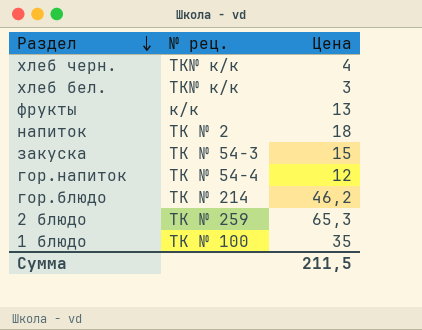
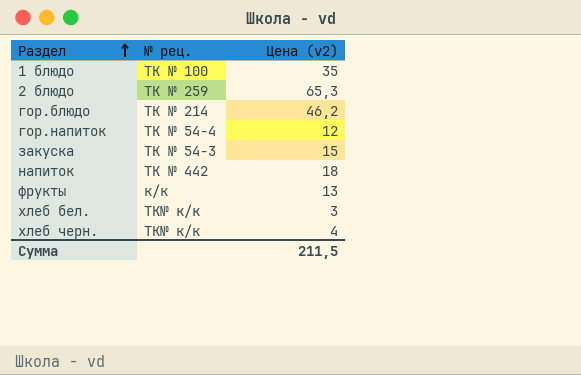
row order: Раздел descending -> Раздел ascending
column name: Цена -> Цена (v2)
напиток | № рец.: ТК № 2 -> ТК № 442

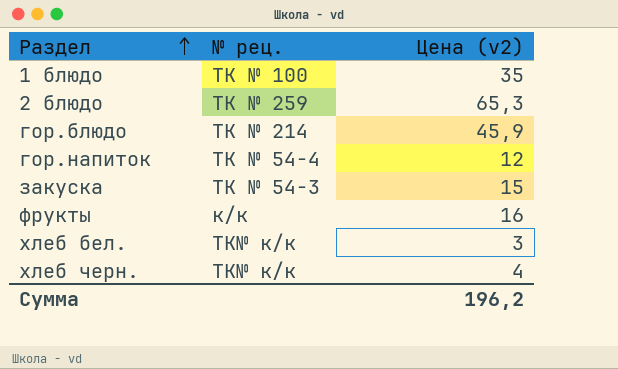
row напиток: ТК № 442 | 18 -> none
гор.блюдо | Цена (v2): 46,2 -> 45,9
фрукты | Цена (v2): 13 -> 16
Сумма | Цена (v2): 211,5 -> 196,2

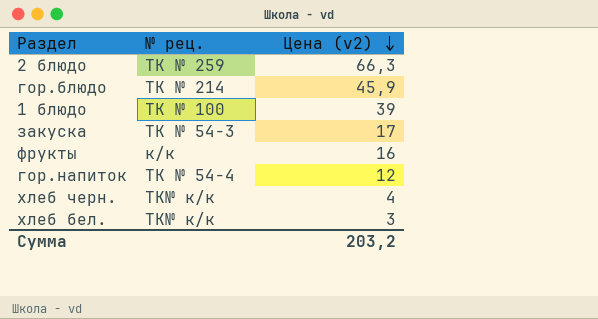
row order: Раздел ascending -> Цена (v2) descending
2 блюдо | Цена (v2): 65,3 -> 66,3
1 блюдо | Цена (v2): 35 -> 39
закуска | Цена (v2): 15 -> 17
Сумма | Цена (v2): 196,2 -> 203,2

